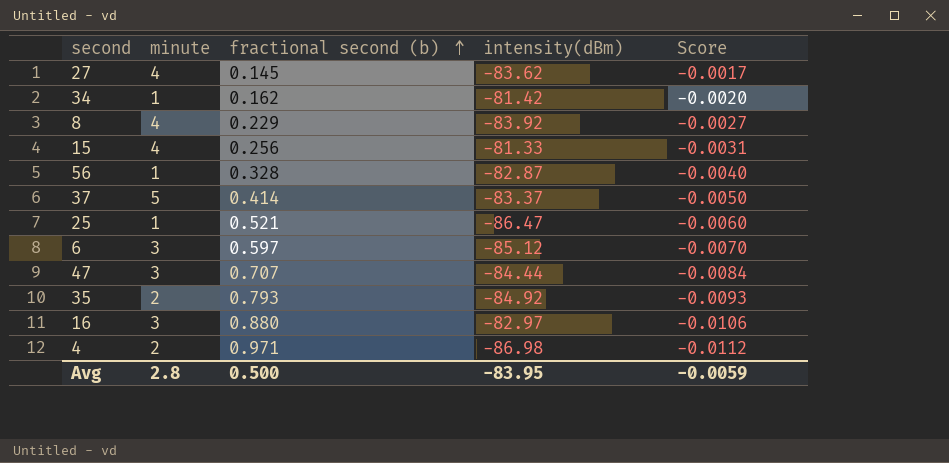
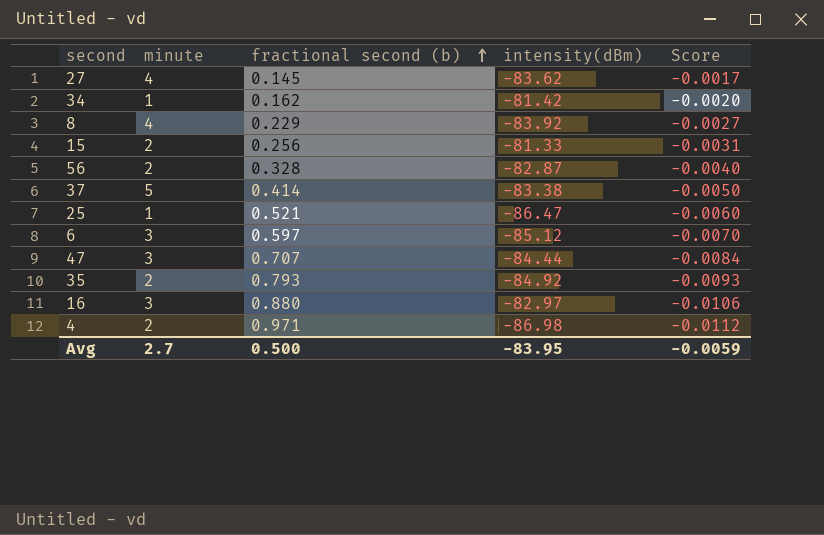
15 | minute: 4 -> 2
56 | minute: 1 -> 2
37 | intensity(dBm): -83.37 -> -83.38
Avg | minute: 2.8 -> 2.7

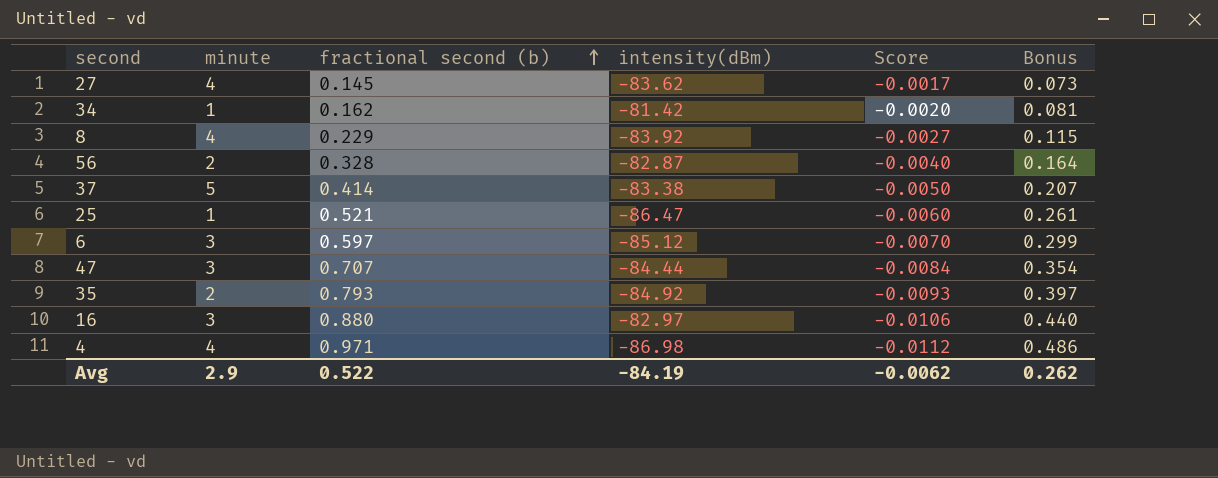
column Bonus | formula: none -> [fractional second (b)] * 0.5
row 15: 2 | 0.256 | -81.33 | -0.0031 -> none
4 | minute: 2 -> 4
Avg | minute: 2.7 -> 2.9
Avg | fractional second (b): 0.500 -> 0.522
Avg | intensity(dBm): -83.95 -> -84.19
Avg | Score: -0.0059 -> -0.0062

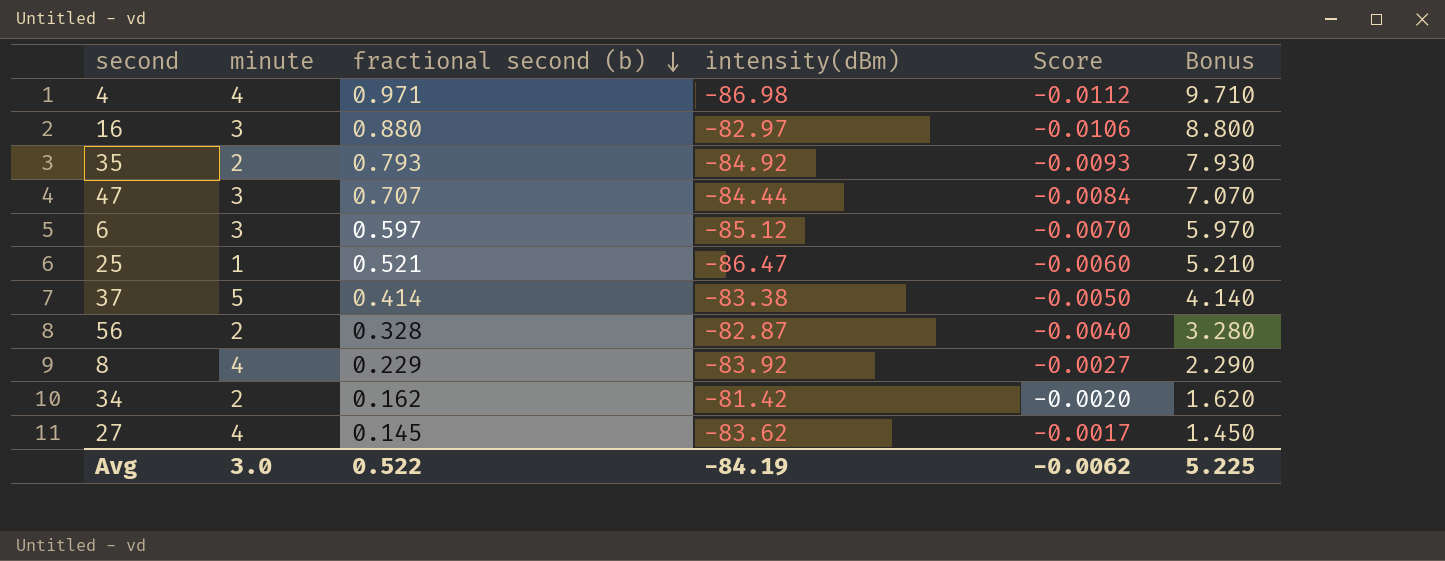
row order: fractional second (b) ascending -> fractional second (b) descending
column Bonus | formula: [fractional second (b)] * 0.5 -> [fractional second (b)] * 10
34 | minute: 1 -> 2
Avg | minute: 2.9 -> 3.0
Avg | Bonus: 0.262 -> 5.225

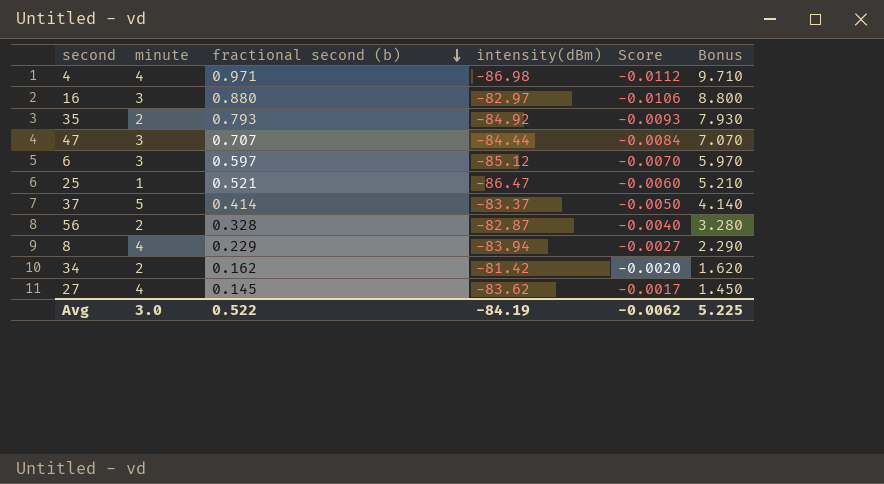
37 | intensity(dBm): -83.38 -> -83.37
8 | intensity(dBm): -83.92 -> -83.94

